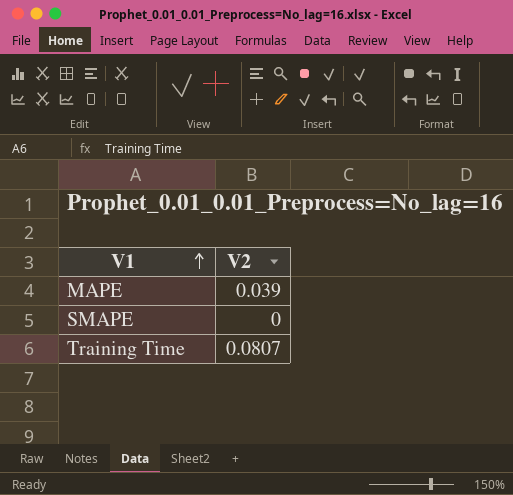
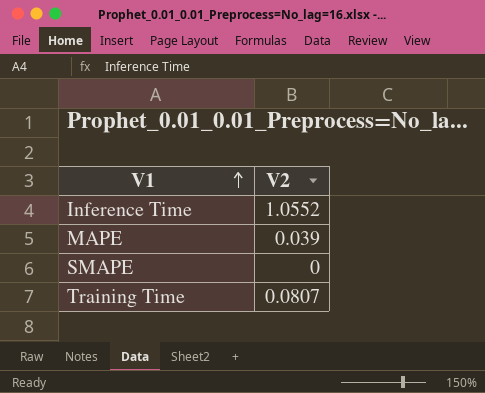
row Inference Time: none -> 1.0552

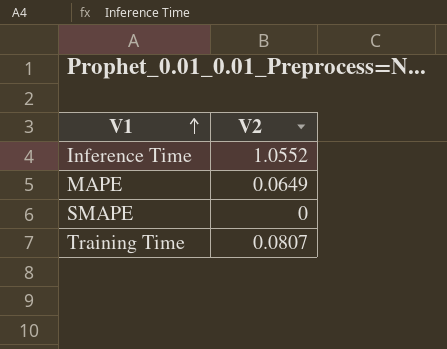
MAPE | V2: 0.039 -> 0.0649

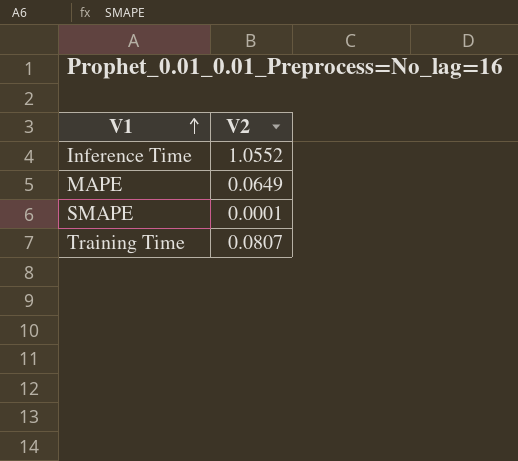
SMAPE | V2: 0 -> 0.0001

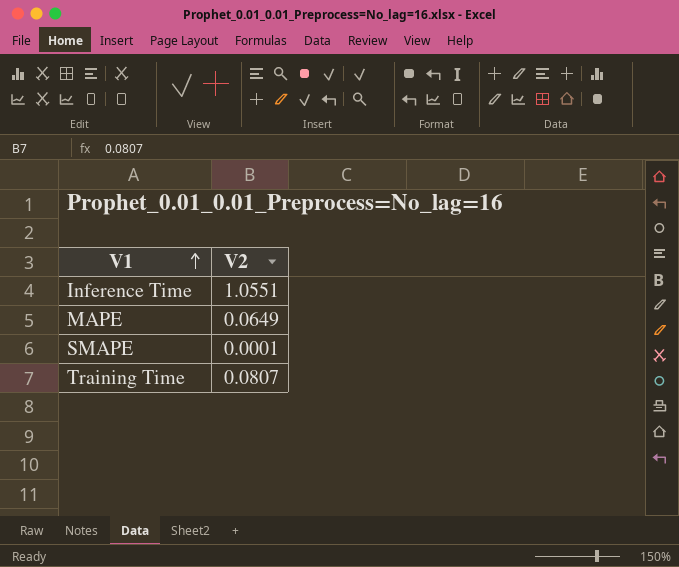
Inference Time | V2: 1.0552 -> 1.0551

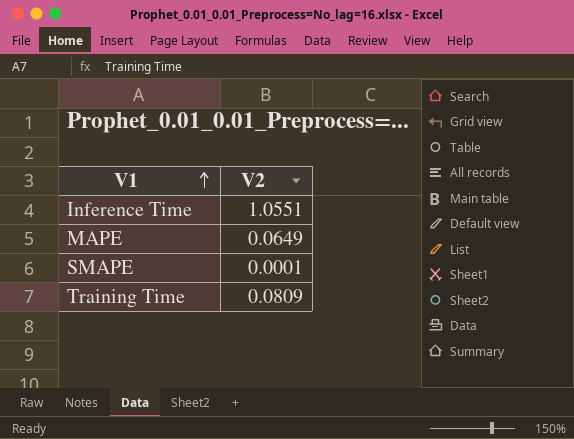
Training Time | V2: 0.0807 -> 0.0809

